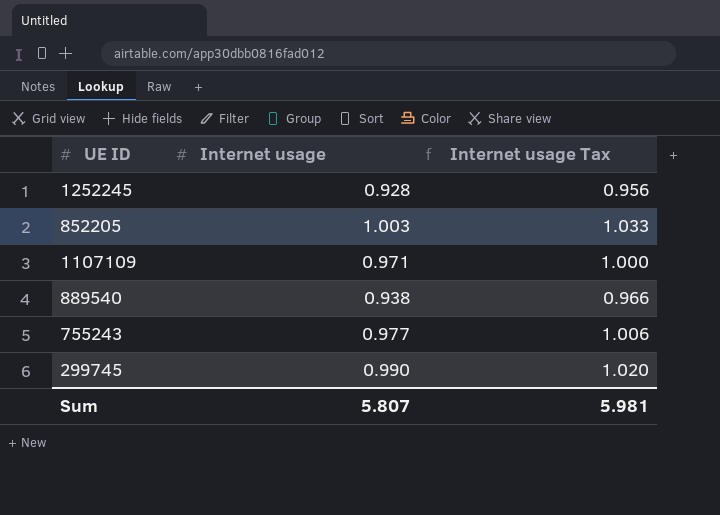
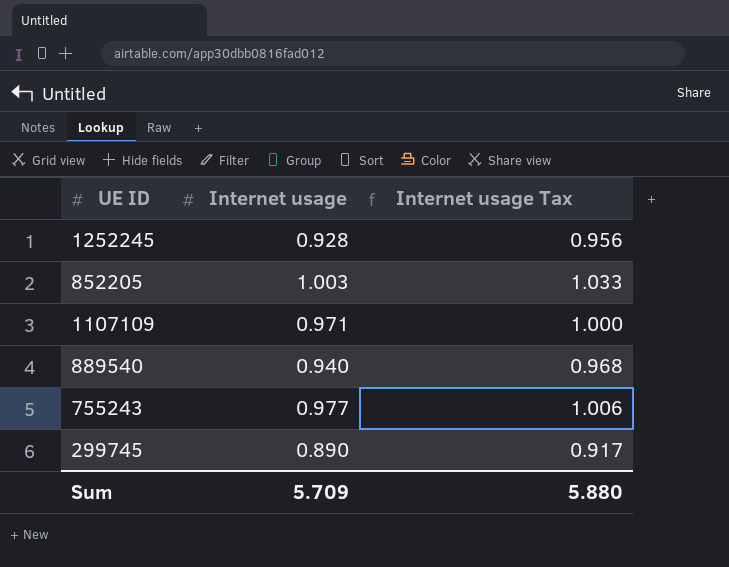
889540 | Internet usage: 0.938 -> 0.940
889540 | Internet usage Tax: 0.966 -> 0.968
299745 | Internet usage: 0.990 -> 0.890
299745 | Internet usage Tax: 1.020 -> 0.917
Sum | Internet usage: 5.807 -> 5.709
Sum | Internet usage Tax: 5.981 -> 5.880

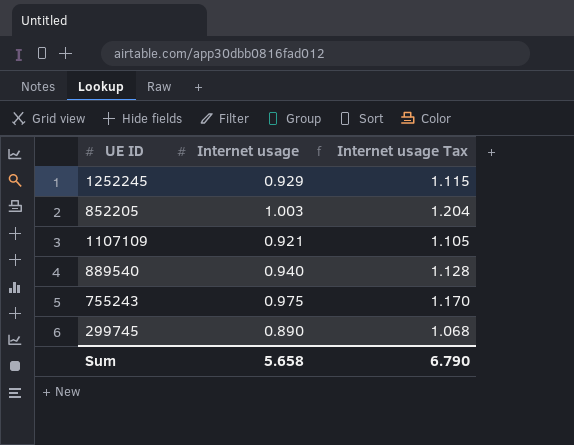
column Internet usage Tax | formula: [Internet usage] * 1.03 -> [Internet usage] * 1.2
1252245 | Internet usage: 0.928 -> 0.929
1107109 | Internet usage: 0.971 -> 0.921
755243 | Internet usage: 0.977 -> 0.975
Sum | Internet usage: 5.709 -> 5.658
Sum | Internet usage Tax: 5.880 -> 6.790

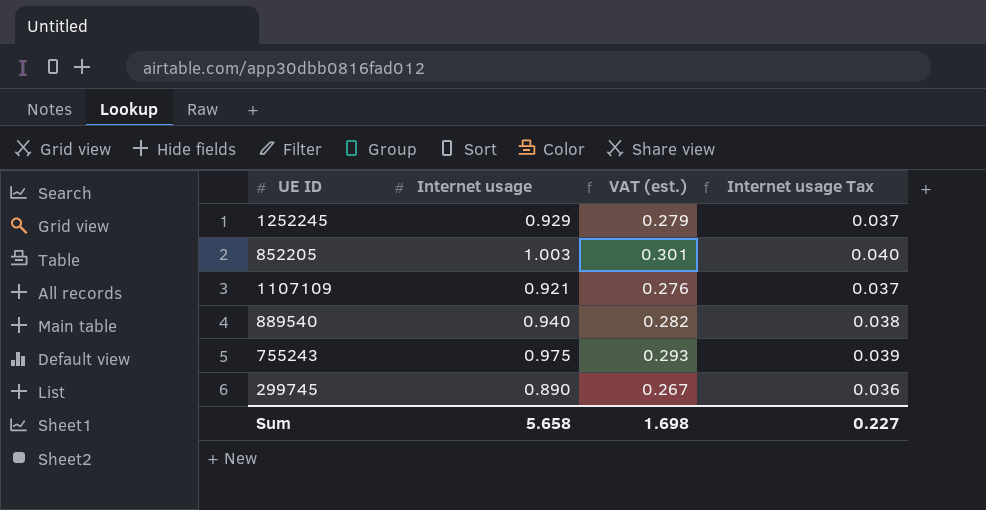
column VAT (est.) | formula: none -> [Internet usage] * 0.3
column Internet usage Tax | formula: [Internet usage] * 1.2 -> [Internet usage] * 0.04
Sum | Internet usage Tax: 6.790 -> 0.227

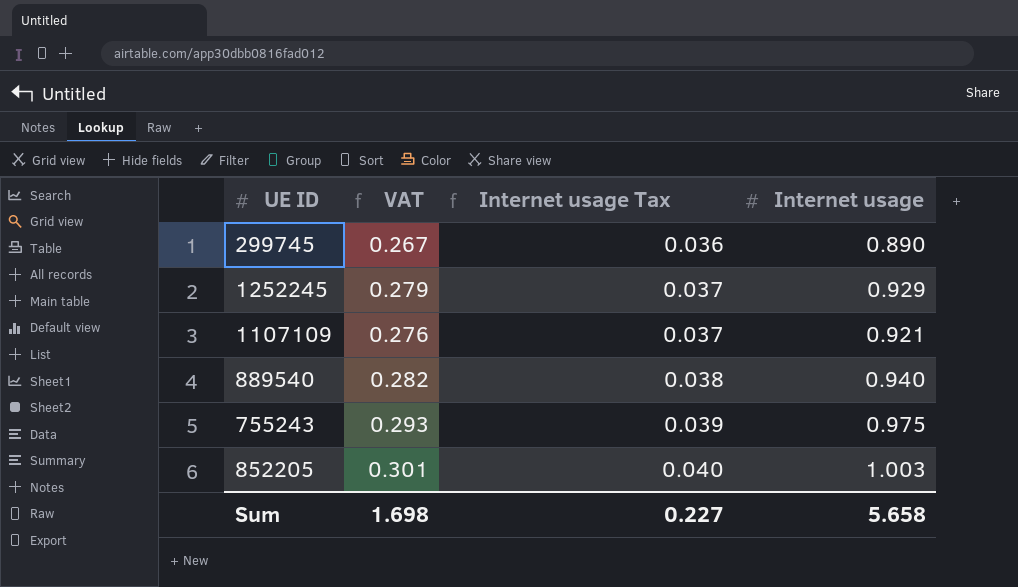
row order: none -> Internet usage Tax ascending
column name: VAT (est.) -> VAT
column Internet usage | position: 2 -> 4

